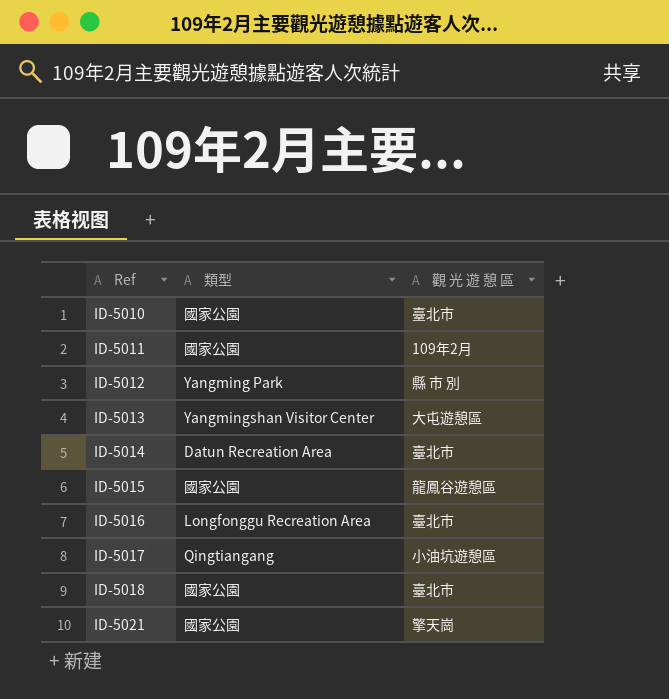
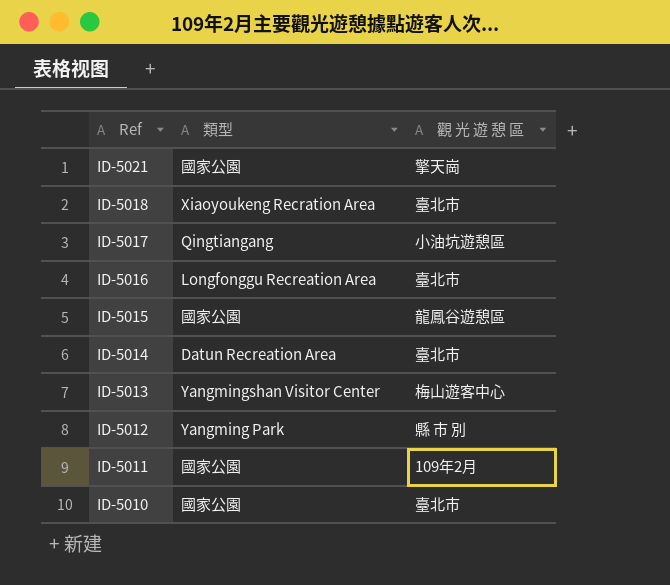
row order: Ref ascending -> Ref descending
ID-5018 | 類型: 國家公園 -> Xiaoyoukeng Recration Area
ID-5013 | 觀 光 遊 憩 區: 大屯遊憩區 -> 梅山遊客中心

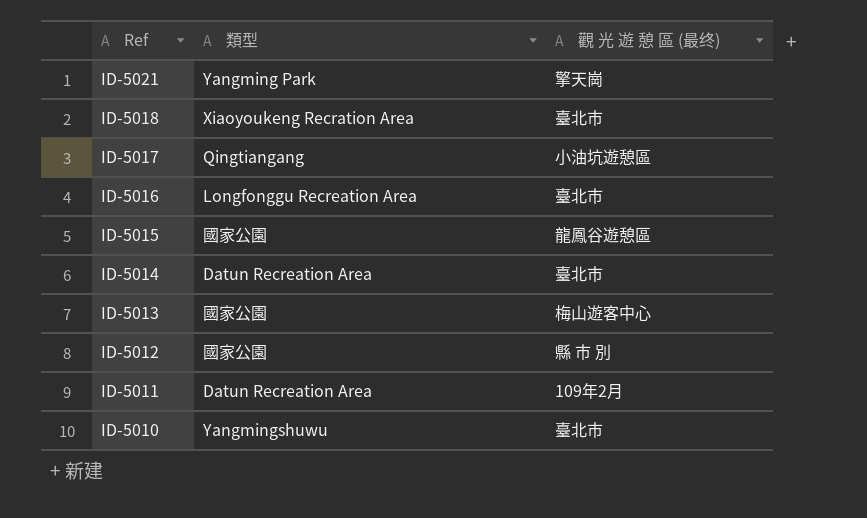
column name: 觀 光 遊 憩 區 -> 觀 光 遊 憩 區 (最终)
ID-5021 | 類型: 國家公園 -> Yangming Park
ID-5013 | 類型: Yangmingshan Visitor Center -> 國家公園
ID-5012 | 類型: Yangming Park -> 國家公園
ID-5011 | 類型: 國家公園 -> Datun Recreation Area
ID-5010 | 類型: 國家公園 -> Yangmingshuwu

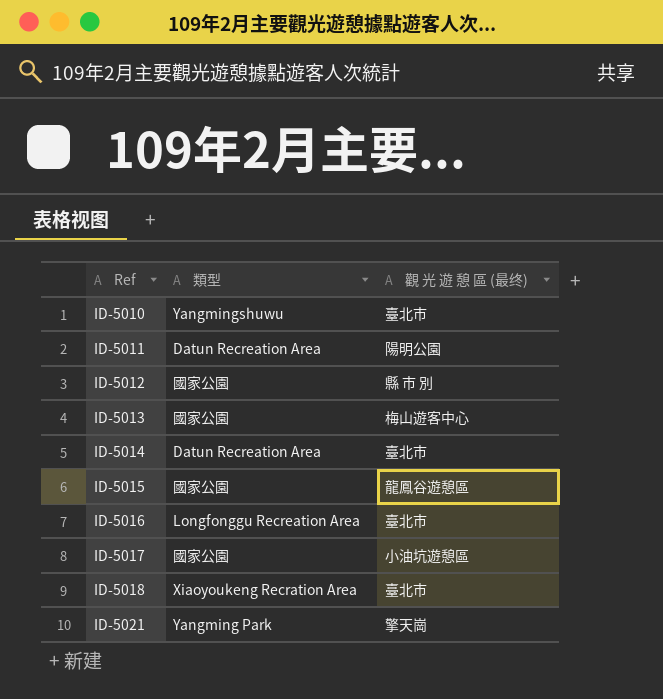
row order: Ref descending -> Ref ascending
ID-5011 | 觀 光 遊 憩 區 (最终): 109年2月 -> 陽明公園
ID-5017 | 類型: Qingtiangang -> 國家公園

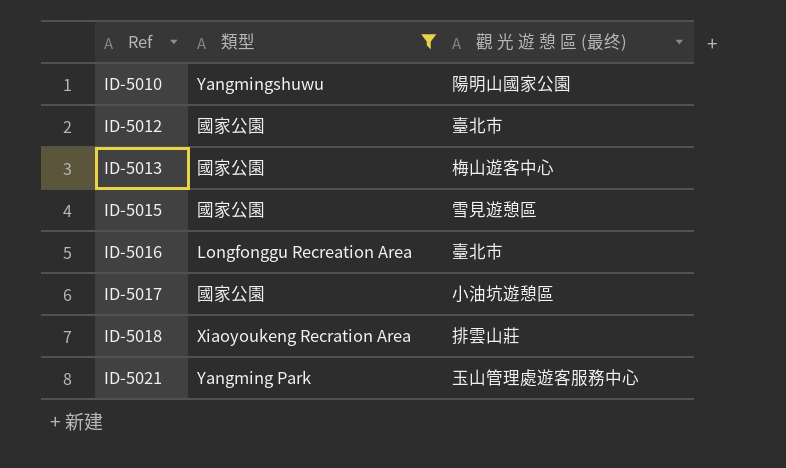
filter: none -> 類型 != Datun Recreation Area
ID-5010 | 觀 光 遊 憩 區 (最终): 臺北市 -> 陽明山國家公園
ID-5012 | 觀 光 遊 憩 區 (最终): 縣 市 別 -> 臺北市
ID-5015 | 觀 光 遊 憩 區 (最终): 龍鳳谷遊憩區 -> 雪見遊憩區
ID-5018 | 觀 光 遊 憩 區 (最终): 臺北市 -> 排雲山莊
ID-5021 | 觀 光 遊 憩 區 (最终): 擎天崗 -> 玉山管理處遊客服務中心

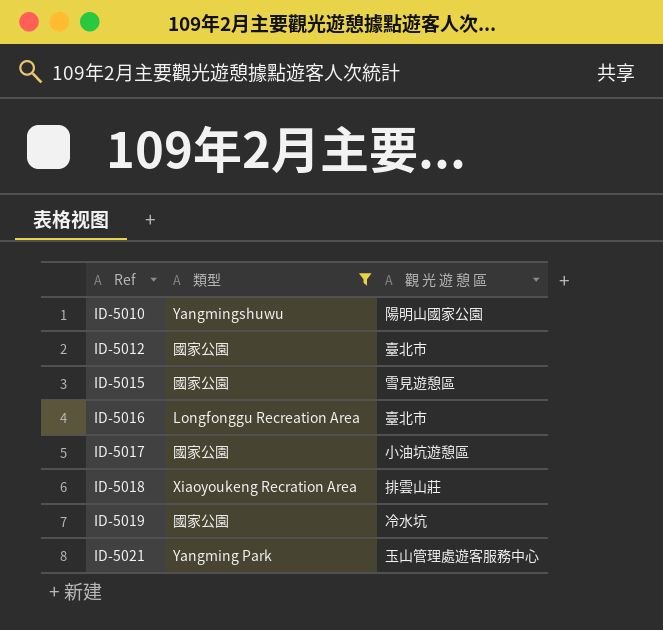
column name: 觀 光 遊 憩 區 (最终) -> 觀 光 遊 憩 區
row ID-5013: 國家公園 | 梅山遊客中心 -> none
row ID-5019: none -> 國家公園 | 冷水坑

